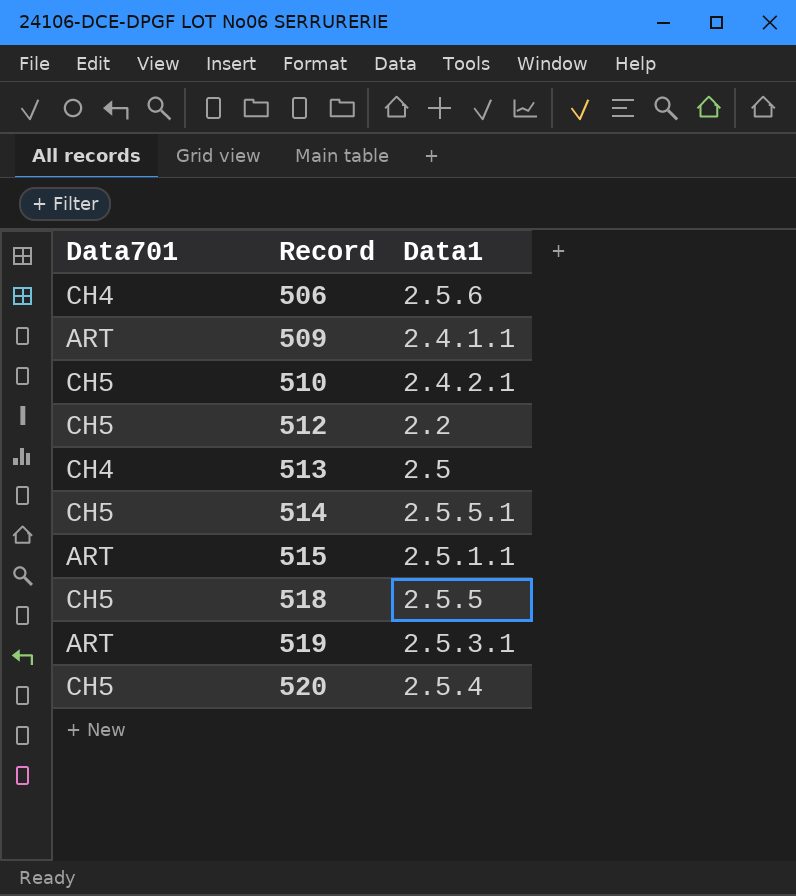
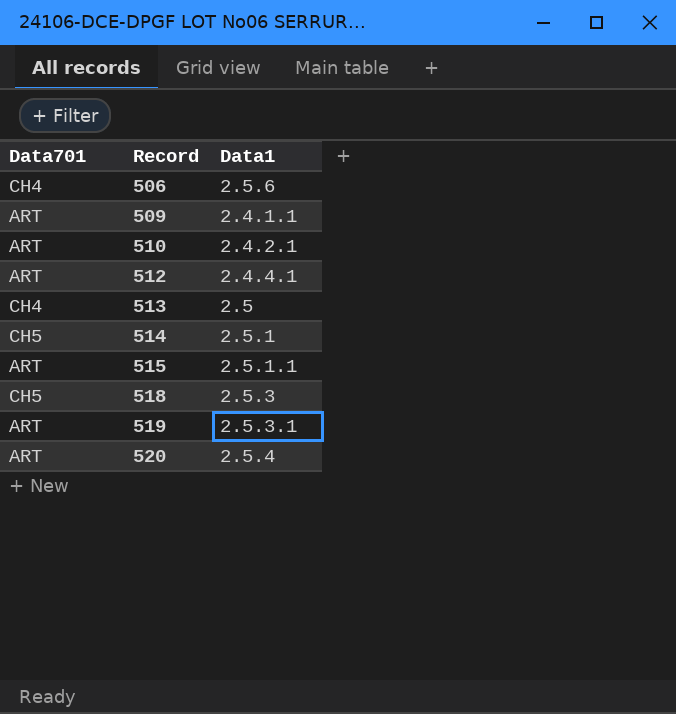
510 | Data701: CH5 -> ART
512 | Data701: CH5 -> ART
512 | Data1: 2.2 -> 2.4.4.1
514 | Data1: 2.5.5.1 -> 2.5.1
518 | Data1: 2.5.5 -> 2.5.3
520 | Data701: CH5 -> ART

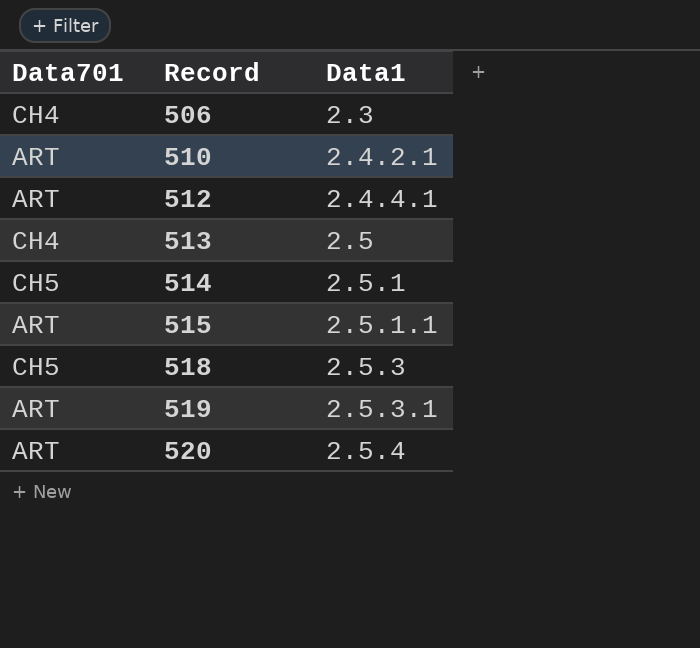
row 509: ART | 2.4.1.1 -> none
506 | Data1: 2.5.6 -> 2.3

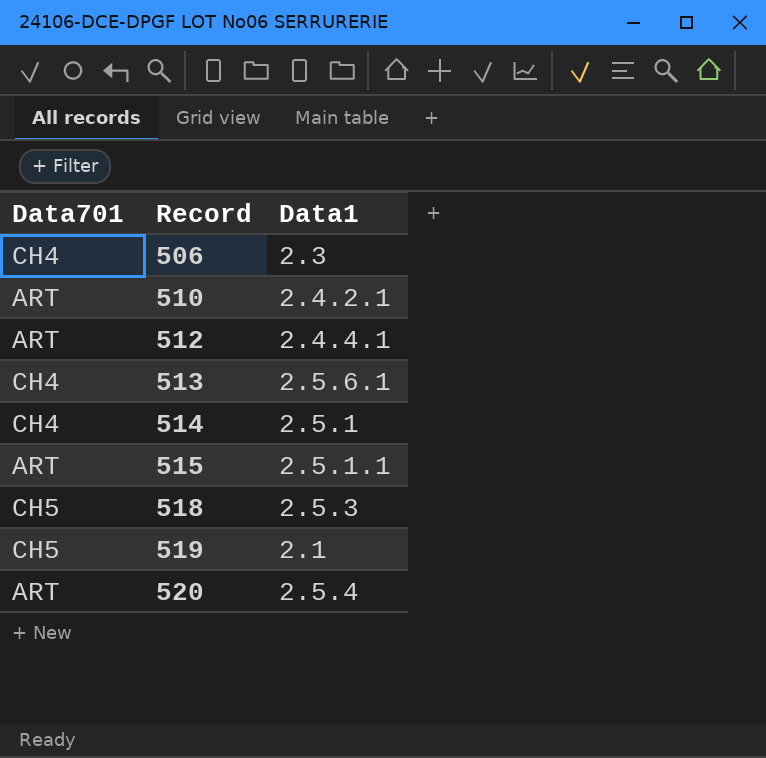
513 | Data1: 2.5 -> 2.5.6.1
514 | Data701: CH5 -> CH4
519 | Data701: ART -> CH5
519 | Data1: 2.5.3.1 -> 2.1

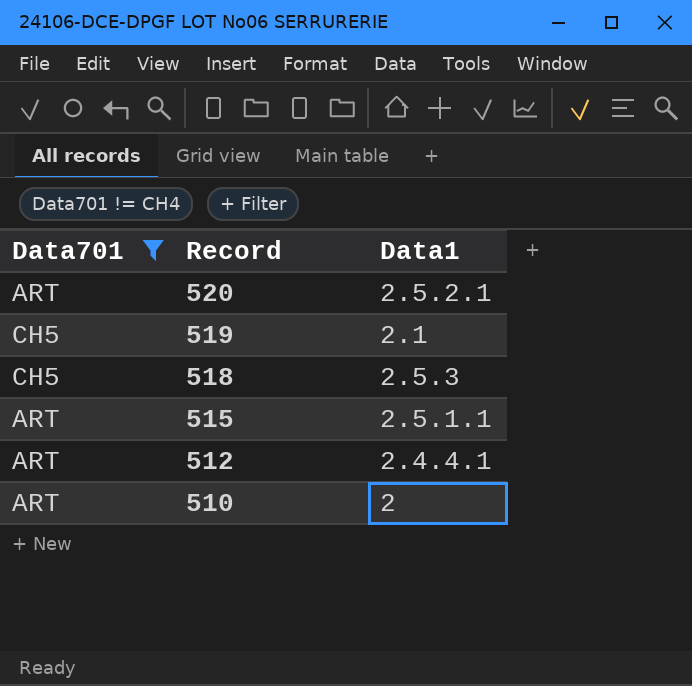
filter: none -> Data701 != CH4
row order: Record ascending -> Record descending
520 | Data1: 2.5.4 -> 2.5.2.1
510 | Data1: 2.4.2.1 -> 2

